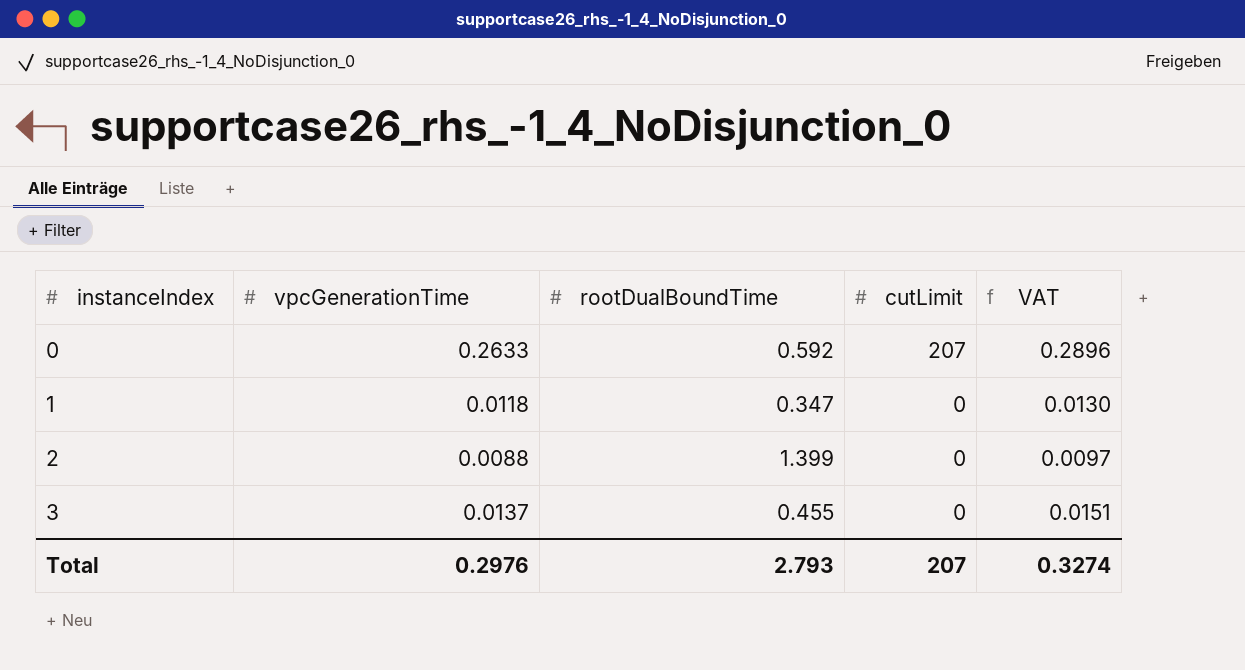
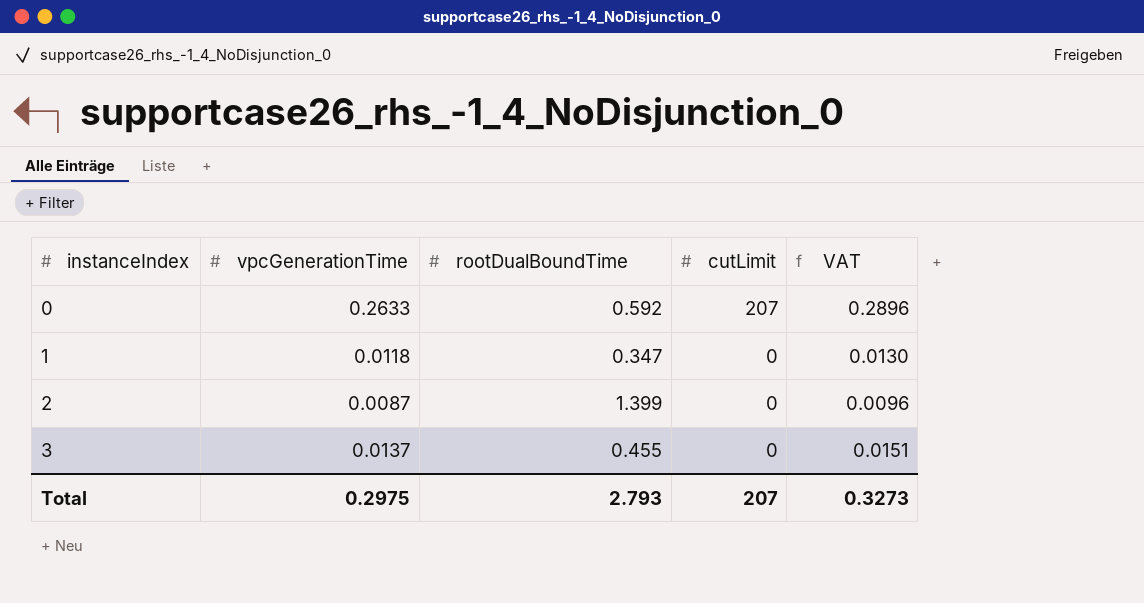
2 | vpcGenerationTime: 0.0088 -> 0.0087
2 | VAT: 0.0097 -> 0.0096
Total | vpcGenerationTime: 0.2976 -> 0.2975
Total | VAT: 0.3274 -> 0.3273

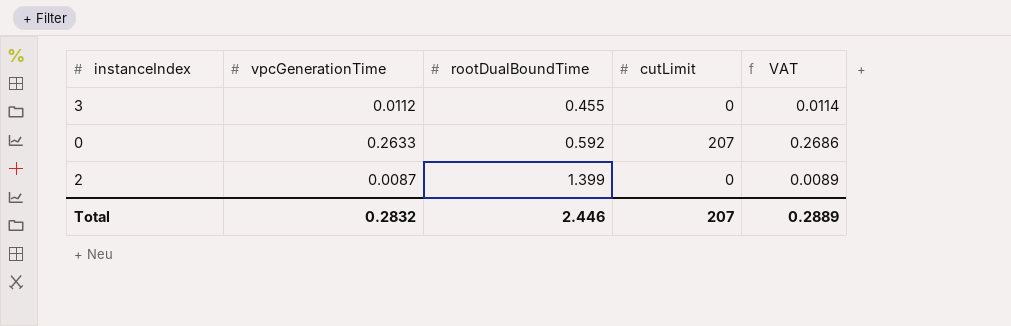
row order: instanceIndex ascending -> rootDualBoundTime ascending
column VAT | formula: [vpcGenerationTime] * 1.1 -> [vpcGenerationTime] * 1.02
row 1: 0.0118 | 0.347 | 0 | 0.0130 -> none
3 | vpcGenerationTime: 0.0137 -> 0.0112
Total | vpcGenerationTime: 0.2975 -> 0.2832
Total | rootDualBoundTime: 2.793 -> 2.446
Total | VAT: 0.3273 -> 0.2889

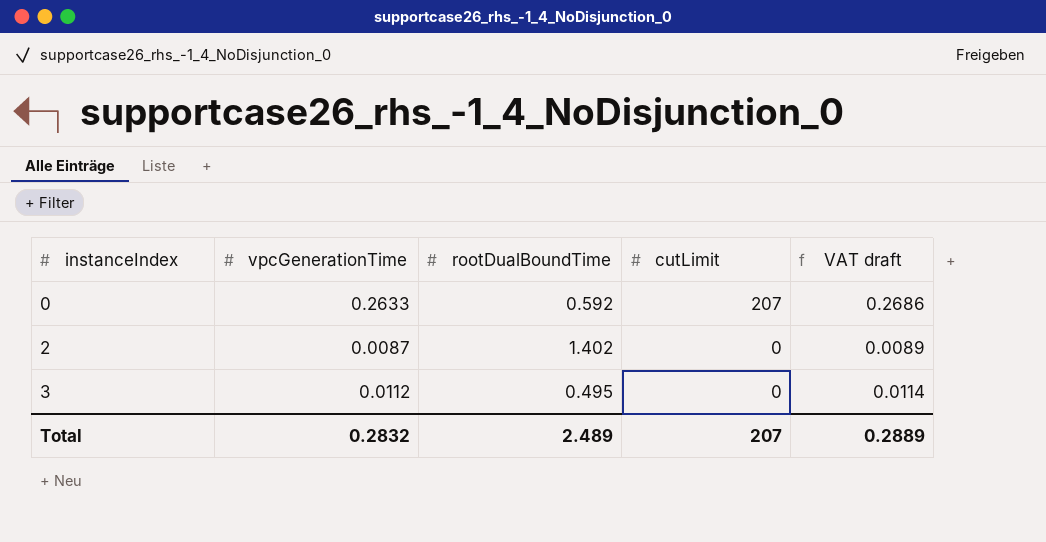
row order: rootDualBoundTime ascending -> instanceIndex ascending
column name: VAT -> VAT draft
2 | rootDualBoundTime: 1.399 -> 1.402
3 | rootDualBoundTime: 0.455 -> 0.495
Total | rootDualBoundTime: 2.446 -> 2.489

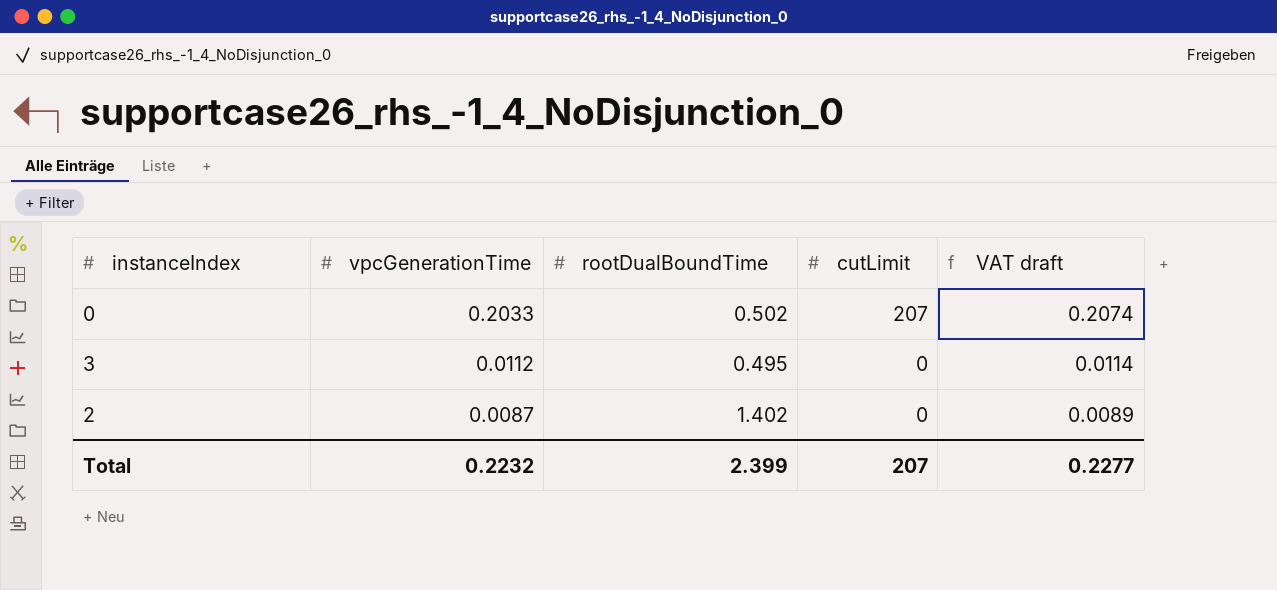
row order: instanceIndex ascending -> vpcGenerationTime descending
0 | vpcGenerationTime: 0.2633 -> 0.2033
0 | rootDualBoundTime: 0.592 -> 0.502
0 | VAT draft: 0.2686 -> 0.2074
Total | vpcGenerationTime: 0.2832 -> 0.2232
Total | rootDualBoundTime: 2.489 -> 2.399
Total | VAT draft: 0.2889 -> 0.2277

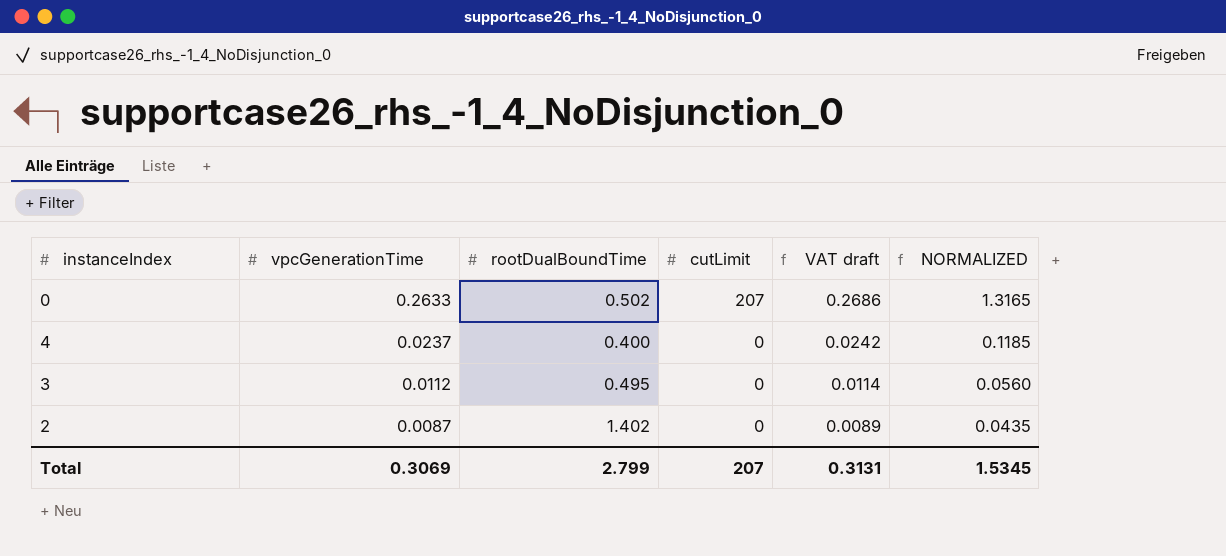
column NORMALIZED | formula: none -> [vpcGenerationTime] * 5
0 | vpcGenerationTime: 0.2033 -> 0.2633
0 | VAT draft: 0.2074 -> 0.2686
row 4: none -> 0.0237 | 0.400 | 0 | 0.0242 | 0.1185
Total | vpcGenerationTime: 0.2232 -> 0.3069
Total | rootDualBoundTime: 2.399 -> 2.799
Total | VAT draft: 0.2277 -> 0.3131

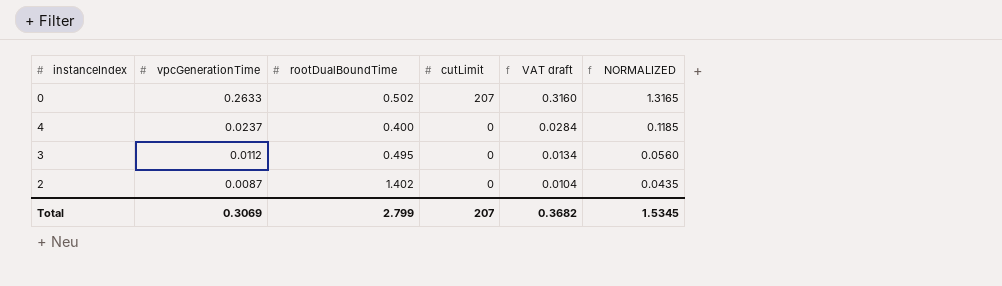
column VAT draft | formula: [vpcGenerationTime] * 1.02 -> [vpcGenerationTime] * 1.2
Total | VAT draft: 0.3131 -> 0.3682

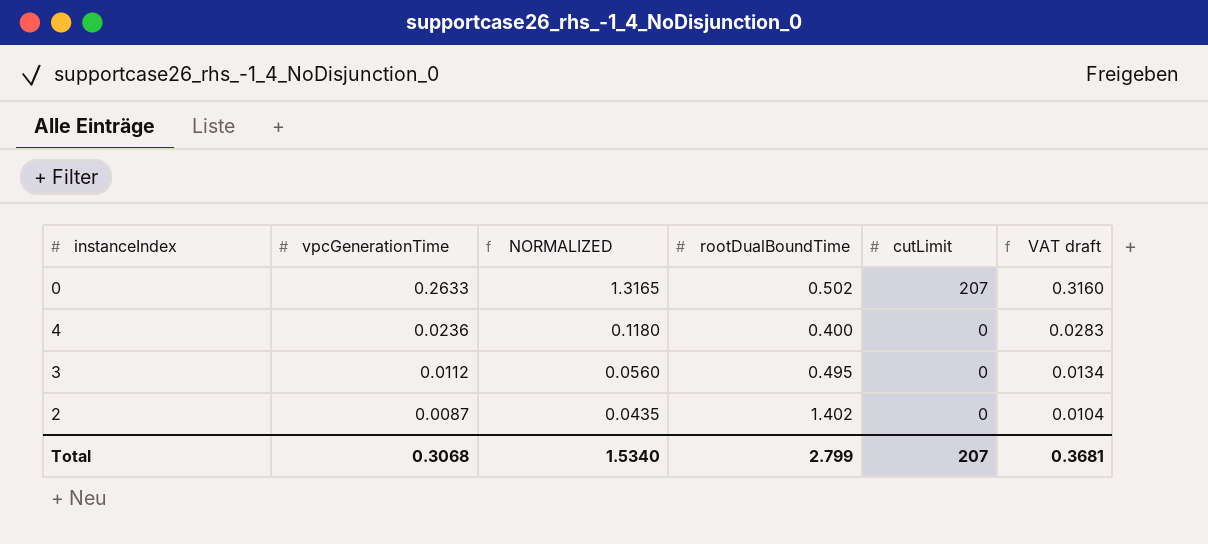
column NORMALIZED | position: 6 -> 3
4 | vpcGenerationTime: 0.0237 -> 0.0236
4 | NORMALIZED: 0.1185 -> 0.1180
4 | VAT draft: 0.0284 -> 0.0283
Total | vpcGenerationTime: 0.3069 -> 0.3068
Total | NORMALIZED: 1.5345 -> 1.5340
Total | VAT draft: 0.3682 -> 0.3681

